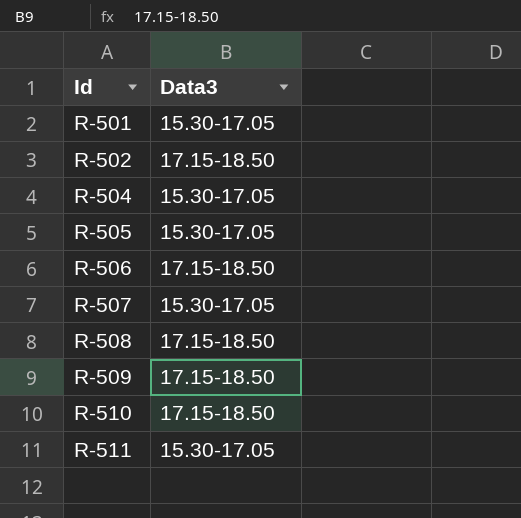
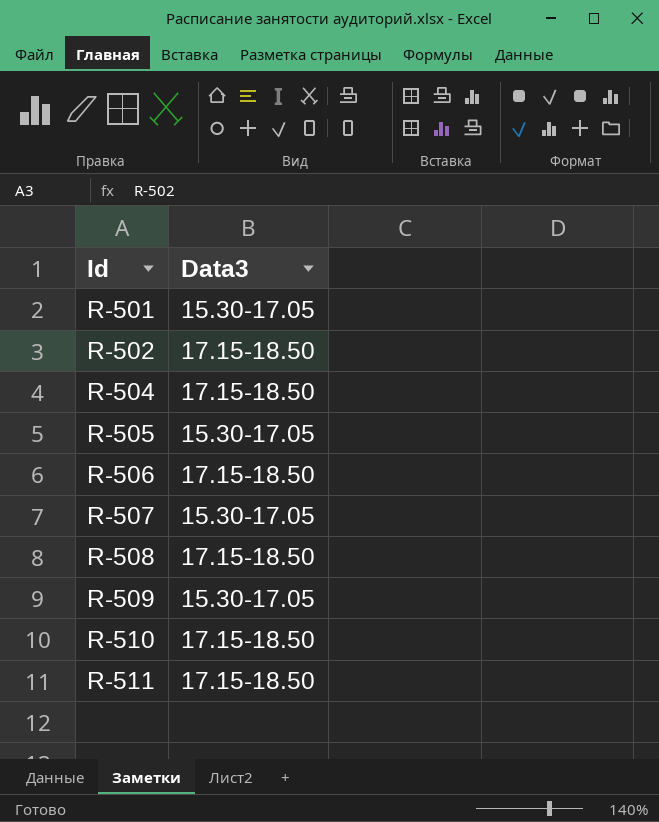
R-504 | Data3: 15.30-17.05 -> 17.15-18.50
R-509 | Data3: 17.15-18.50 -> 15.30-17.05
R-511 | Data3: 15.30-17.05 -> 17.15-18.50

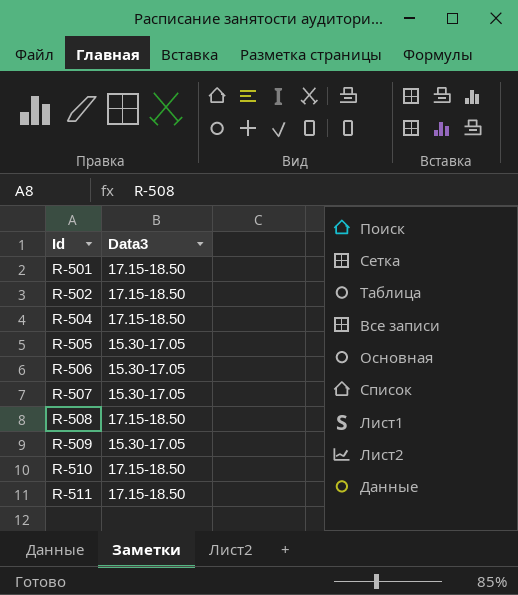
R-501 | Data3: 15.30-17.05 -> 17.15-18.50
R-506 | Data3: 17.15-18.50 -> 15.30-17.05

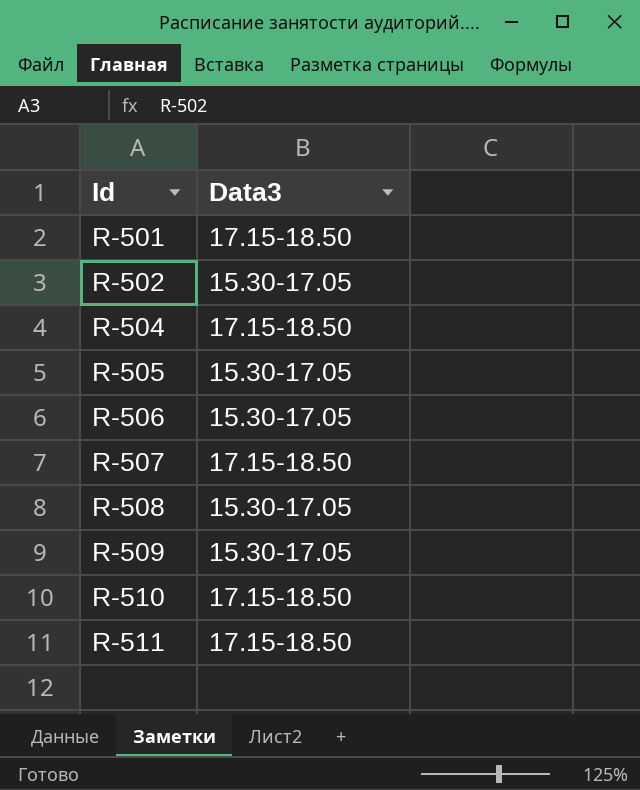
R-502 | Data3: 17.15-18.50 -> 15.30-17.05
R-507 | Data3: 15.30-17.05 -> 17.15-18.50
R-508 | Data3: 17.15-18.50 -> 15.30-17.05

